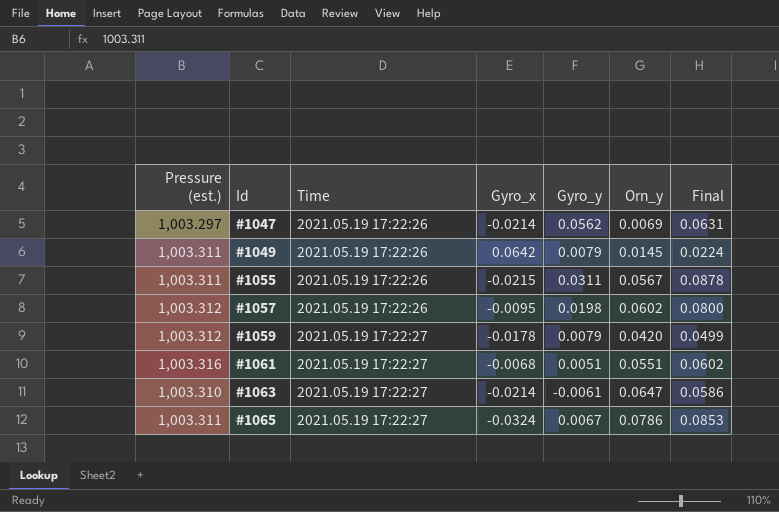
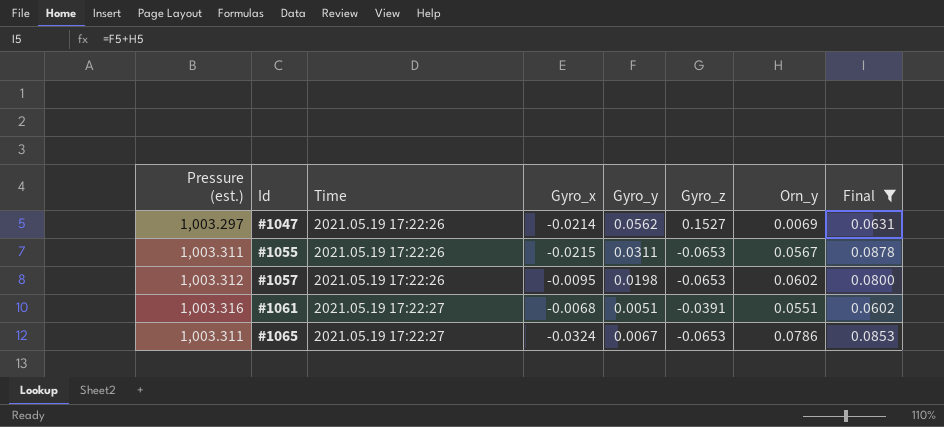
filter: none -> Final >= 0.0602
column Gyro_z | position: none -> 6

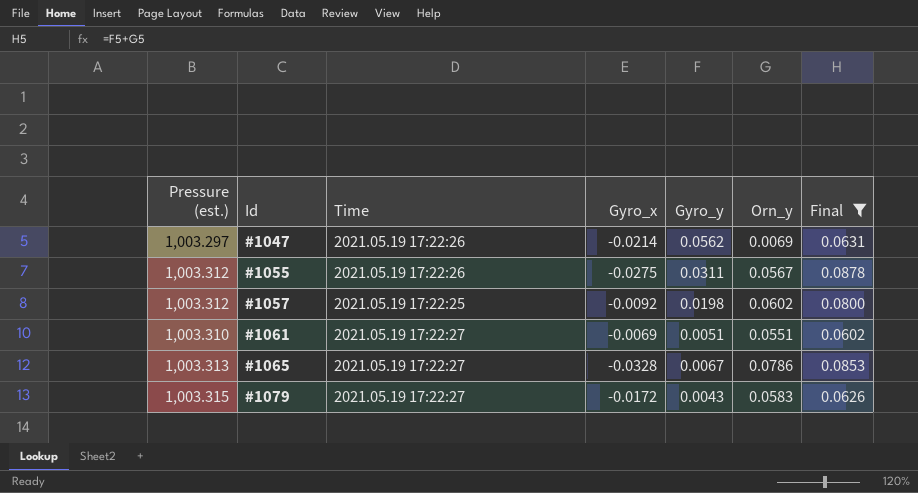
column Gyro_z | position: 6 -> none
#1055 | Pressure (est.): 1,003.311 -> 1,003.312
#1055 | Gyro_x: -0.0215 -> -0.0275
#1057 | Time: 2021.05.19 17:22:26 -> 2021.05.19 17:22:25
#1057 | Gyro_x: -0.0095 -> -0.0092
#1061 | Pressure (est.): 1,003.316 -> 1,003.310
#1061 | Gyro_x: -0.0068 -> -0.0069
#1065 | Pressure (est.): 1,003.311 -> 1,003.313
#1065 | Gyro_x: -0.0324 -> -0.0328
row #1079: none -> 1,003.315 | 2021.05.19 17:22:27 | -0.0172 | 0.0043 | 0.0583 | 0.0626

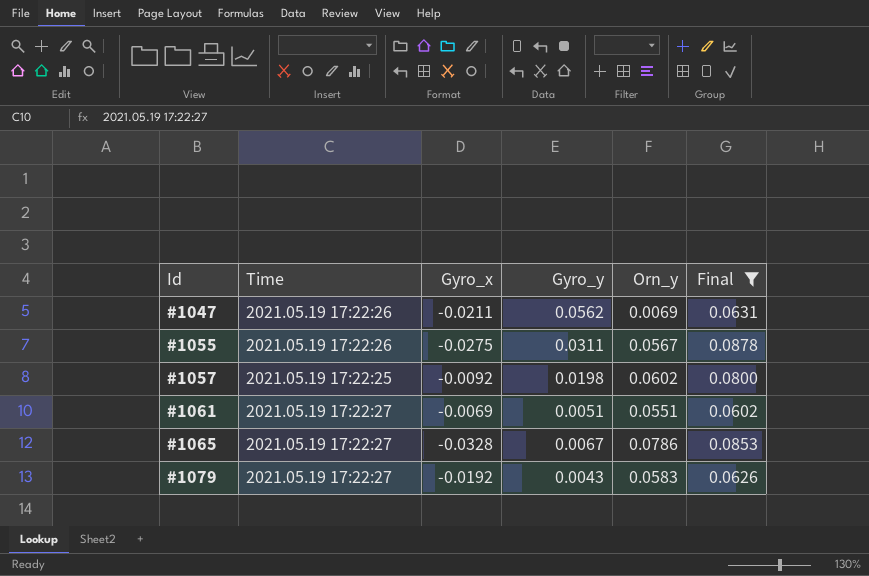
column Pressure (est.) | position: 1 -> none
#1047 | Gyro_x: -0.0214 -> -0.0211
#1079 | Gyro_x: -0.0172 -> -0.0192

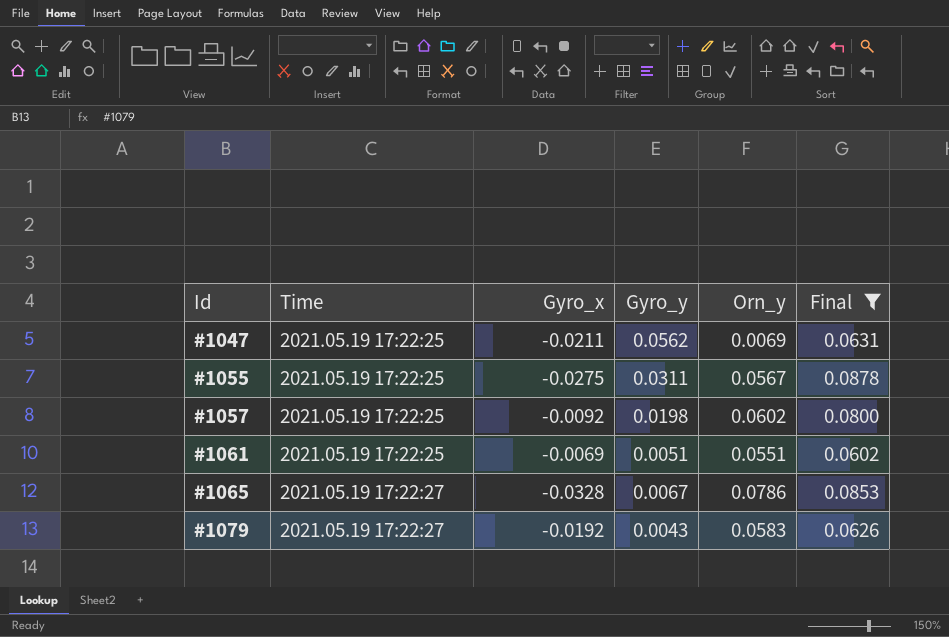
#1047 | Time: 2021.05.19 17:22:26 -> 2021.05.19 17:22:25
#1055 | Time: 2021.05.19 17:22:26 -> 2021.05.19 17:22:25
#1061 | Time: 2021.05.19 17:22:27 -> 2021.05.19 17:22:25

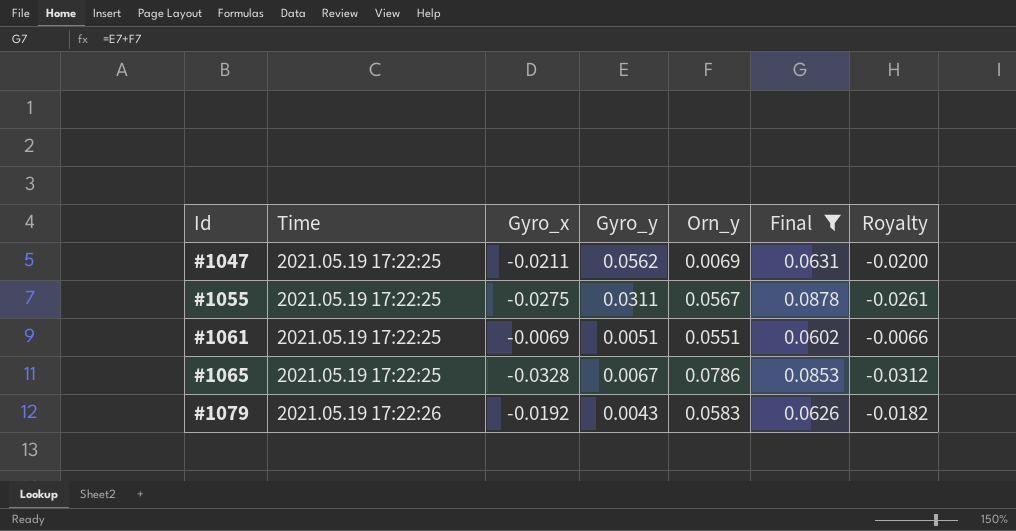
column Royalty | formula: none -> [Gyro_x] * 0.95
row #1057: 2021.05.19 17:22:25 | -0.0092 | 0.0198 | 0.0602 | 0.0800 -> none
#1065 | Time: 2021.05.19 17:22:27 -> 2021.05.19 17:22:25
#1079 | Time: 2021.05.19 17:22:27 -> 2021.05.19 17:22:26

